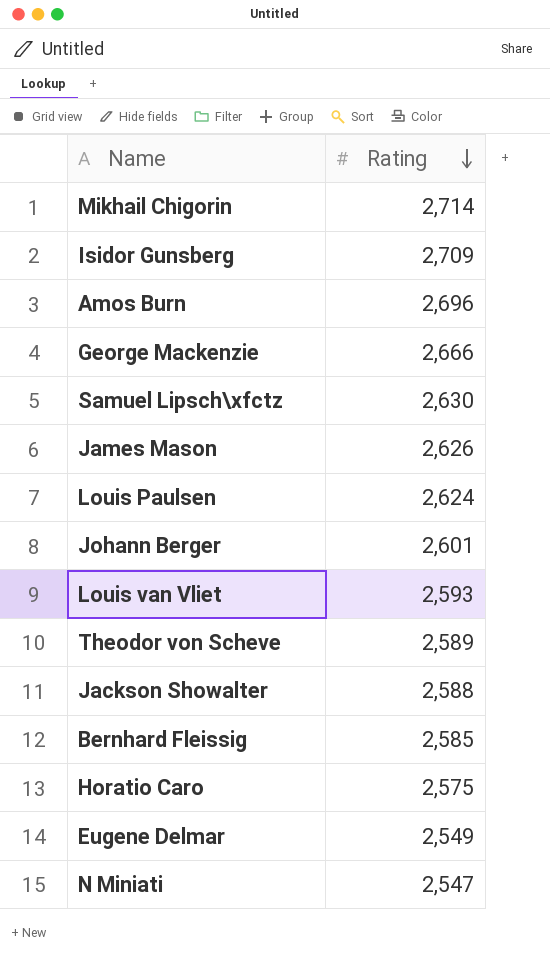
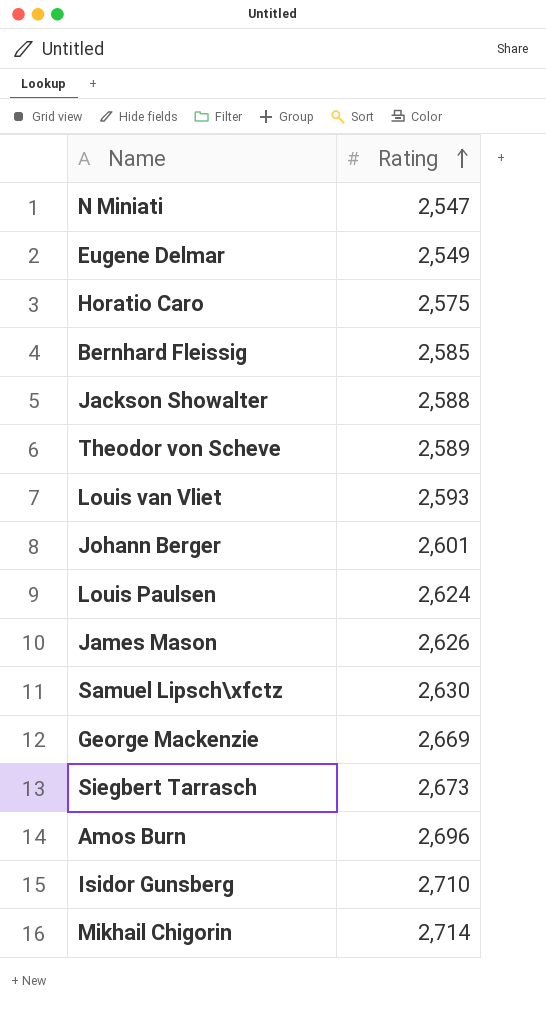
row order: Rating descending -> Rating ascending
George Mackenzie | Rating: 2,666 -> 2,669
row Siegbert Tarrasch: none -> 2,673
Isidor Gunsberg | Rating: 2,709 -> 2,710

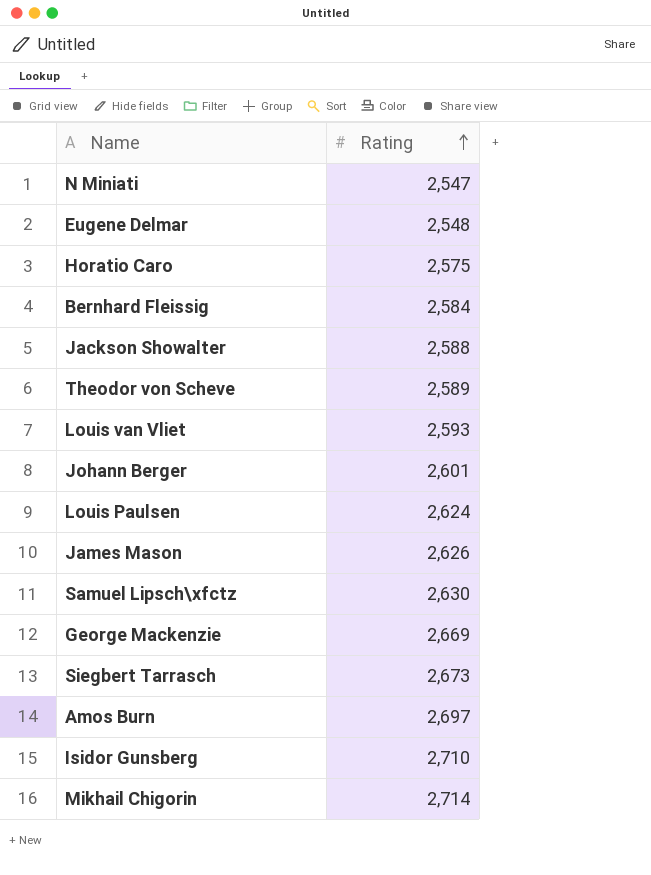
Eugene Delmar | Rating: 2,549 -> 2,548
Bernhard Fleissig | Rating: 2,585 -> 2,584
Amos Burn | Rating: 2,696 -> 2,697

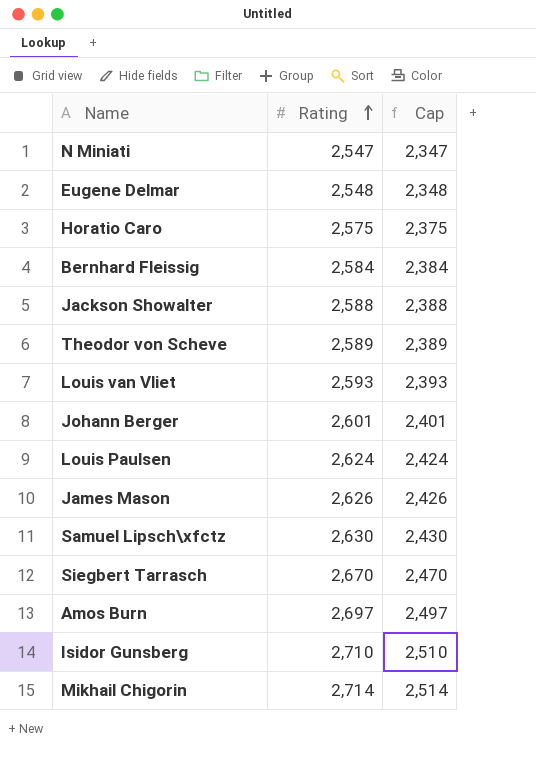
column Cap | formula: none -> [Rating] - 200
row George Mackenzie: 2,669 -> none
Siegbert Tarrasch | Rating: 2,673 -> 2,670

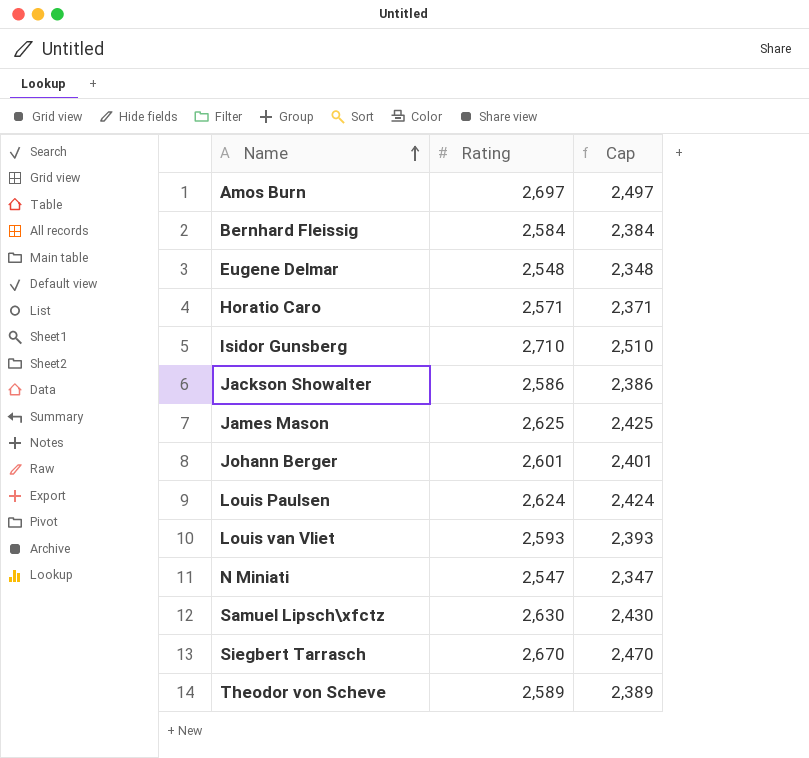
row order: Rating ascending -> Name ascending
row Mikhail Chigorin: 2,714 | 2,514 -> none
Horatio Caro | Rating: 2,575 -> 2,571
Horatio Caro | Cap: 2,375 -> 2,371
Jackson Showalter | Rating: 2,588 -> 2,586
Jackson Showalter | Cap: 2,388 -> 2,386
James Mason | Rating: 2,626 -> 2,625
James Mason | Cap: 2,426 -> 2,425

